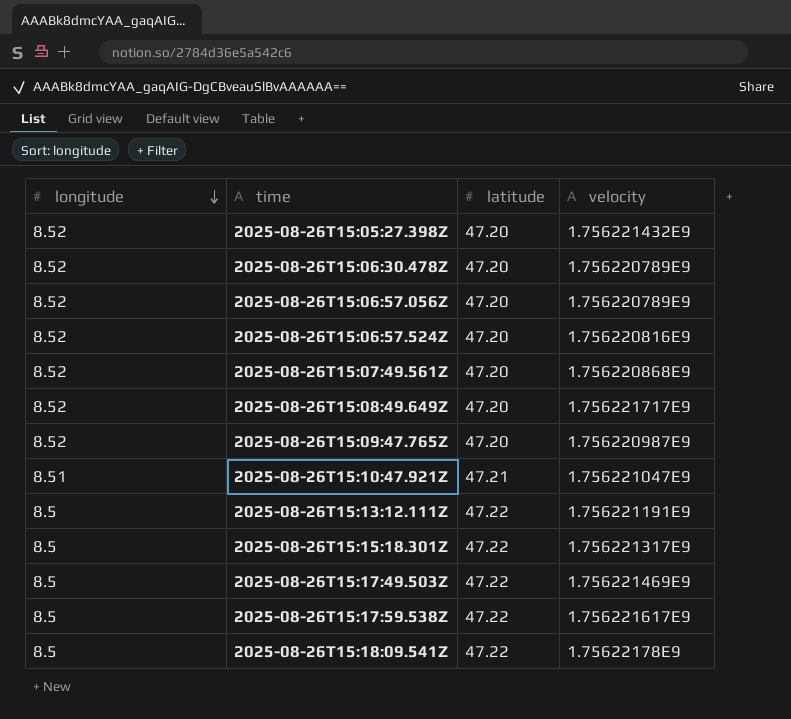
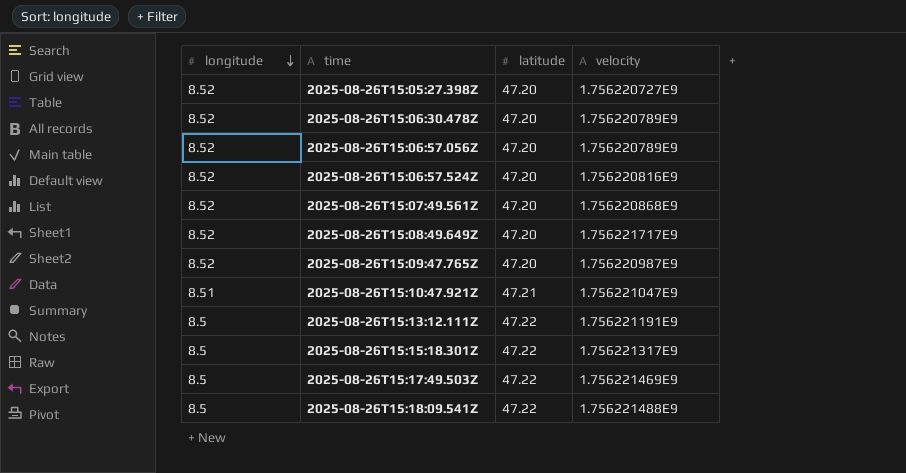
row 2025-08-26T15:17:59.538Z: 8.5 | 47.22 | 1.756221617E9 -> none
2025-08-26T15:05:27.398Z | velocity: 1.756221432E9 -> 1.756220727E9
2025-08-26T15:18:09.541Z | velocity: 1.75622178E9 -> 1.756221488E9

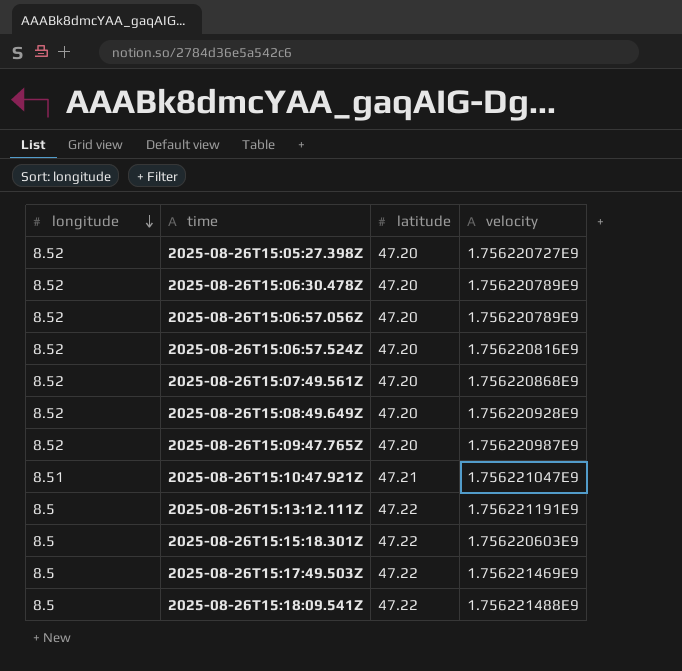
2025-08-26T15:08:49.649Z | velocity: 1.756221717E9 -> 1.756220928E9
2025-08-26T15:15:18.301Z | velocity: 1.756221317E9 -> 1.756220603E9

